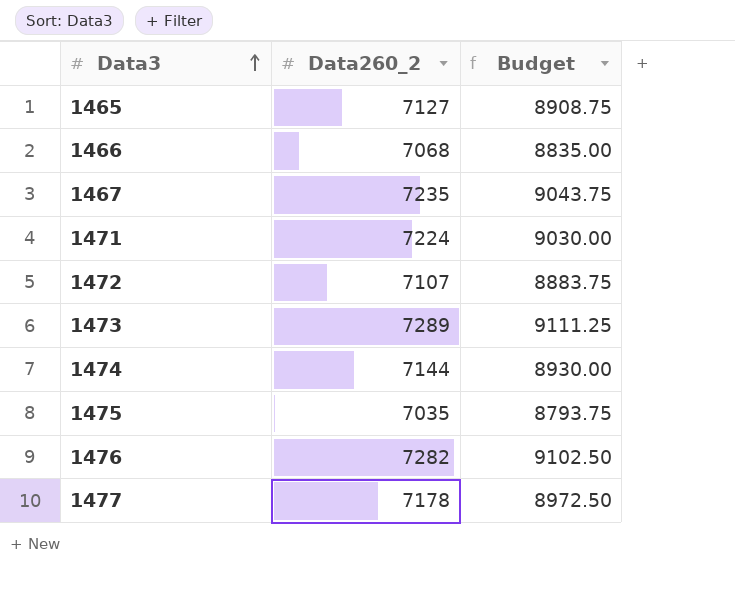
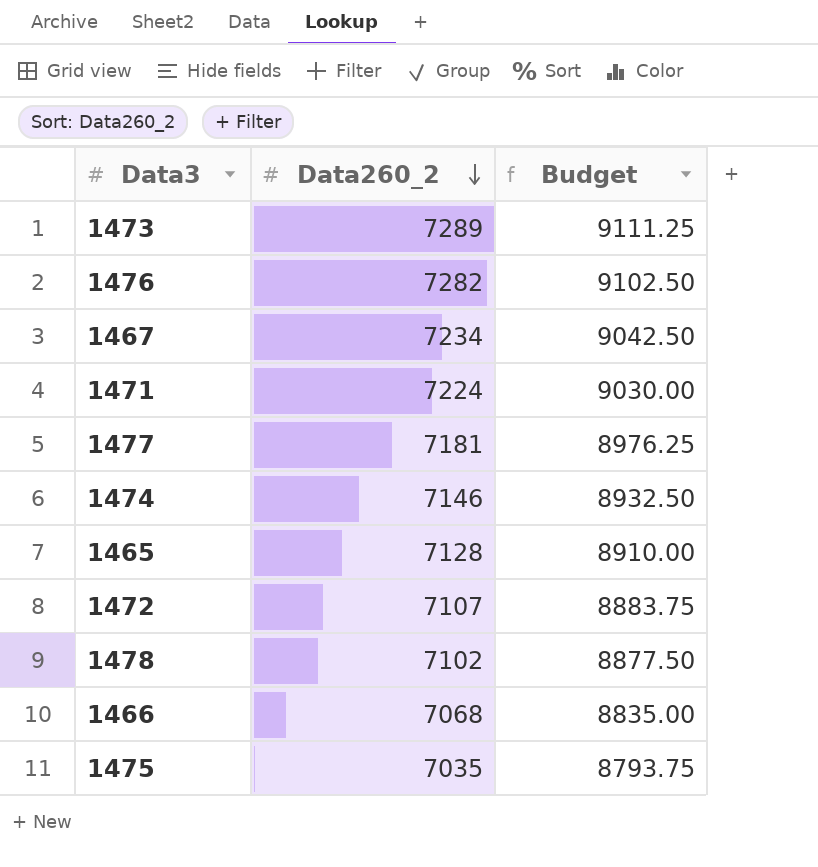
row order: Data3 ascending -> Data260_2 descending
1467 | Data260_2: 7235 -> 7234
1467 | Budget: 9043.75 -> 9042.50
1477 | Data260_2: 7178 -> 7181
1477 | Budget: 8972.50 -> 8976.25
1474 | Data260_2: 7144 -> 7146
1474 | Budget: 8930.00 -> 8932.50
1465 | Data260_2: 7127 -> 7128
1465 | Budget: 8908.75 -> 8910.00
row 1478: none -> 7102 | 8877.50

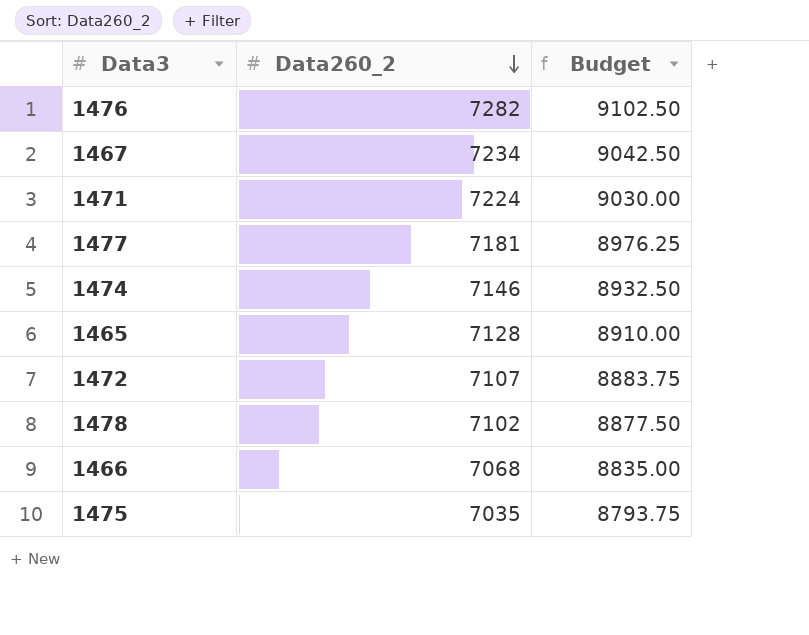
row 1473: 7289 | 9111.25 -> none

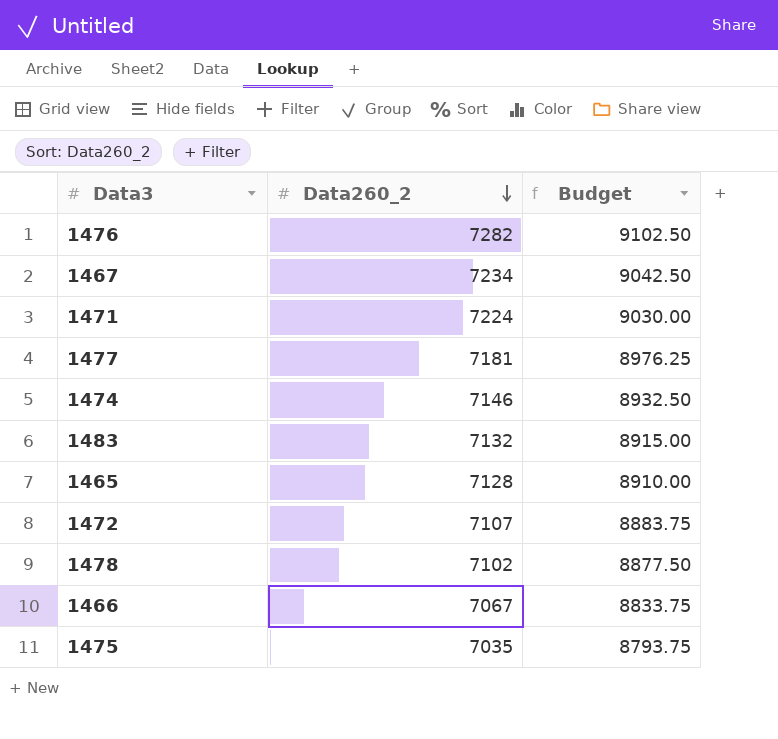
row 1483: none -> 7132 | 8915.00
1466 | Data260_2: 7068 -> 7067
1466 | Budget: 8835.00 -> 8833.75

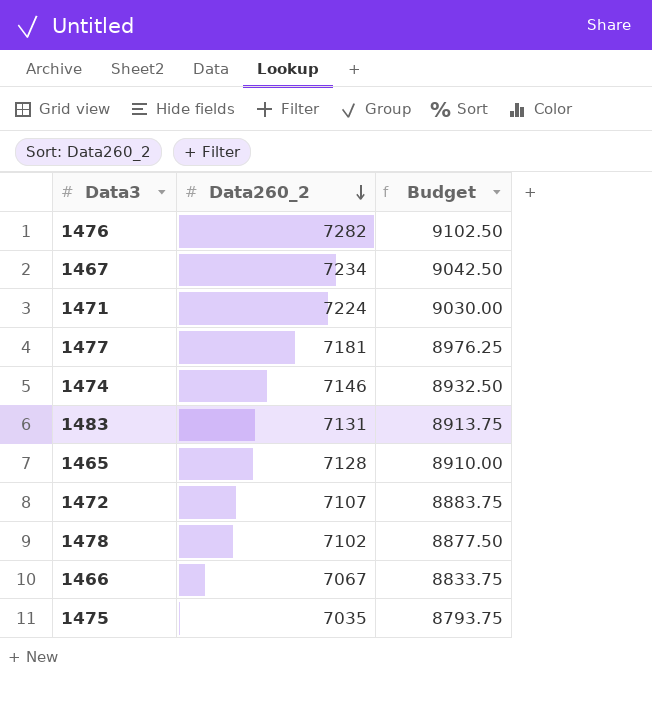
1483 | Data260_2: 7132 -> 7131
1483 | Budget: 8915.00 -> 8913.75

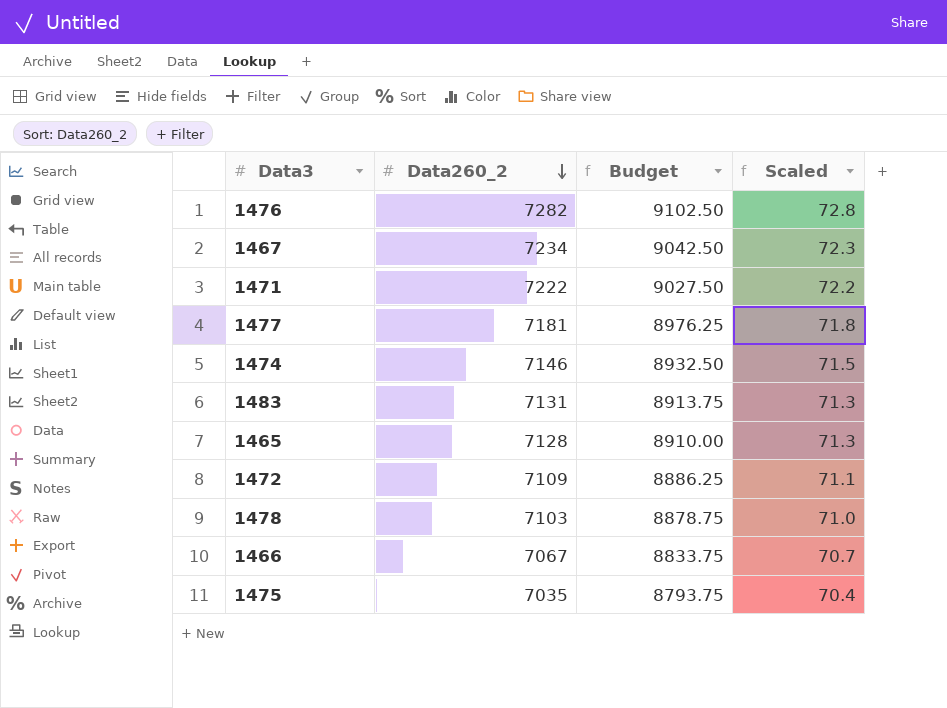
column Scaled | formula: none -> [Data260_2] * 0.01
1471 | Data260_2: 7224 -> 7222
1471 | Budget: 9030.00 -> 9027.50
1472 | Data260_2: 7107 -> 7109
1472 | Budget: 8883.75 -> 8886.25
1478 | Data260_2: 7102 -> 7103
1478 | Budget: 8877.50 -> 8878.75

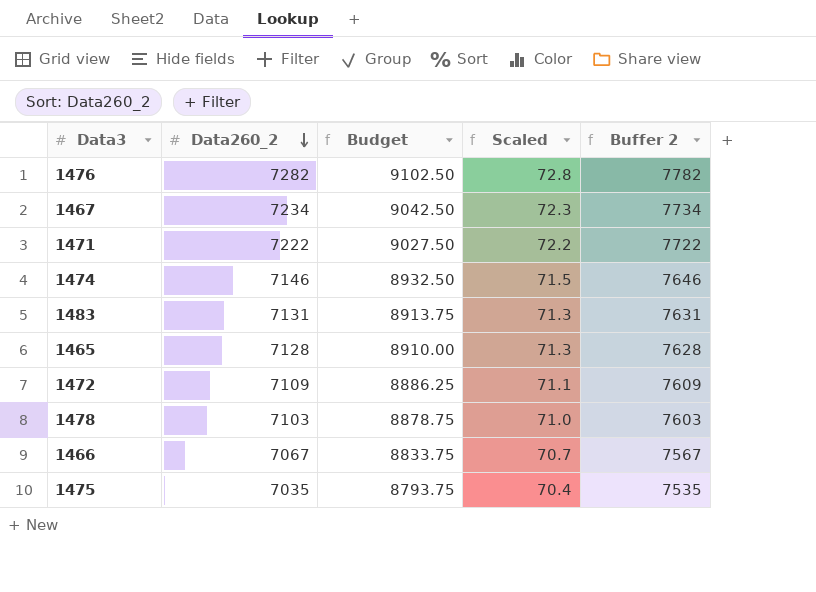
column Buffer 2 | formula: none -> [Data260_2] + 500
row 1477: 7181 | 8976.25 | 71.8 -> none

